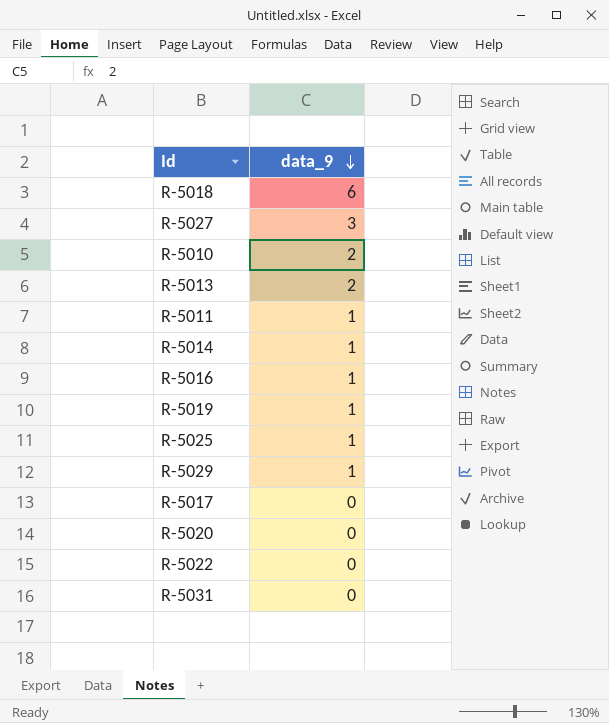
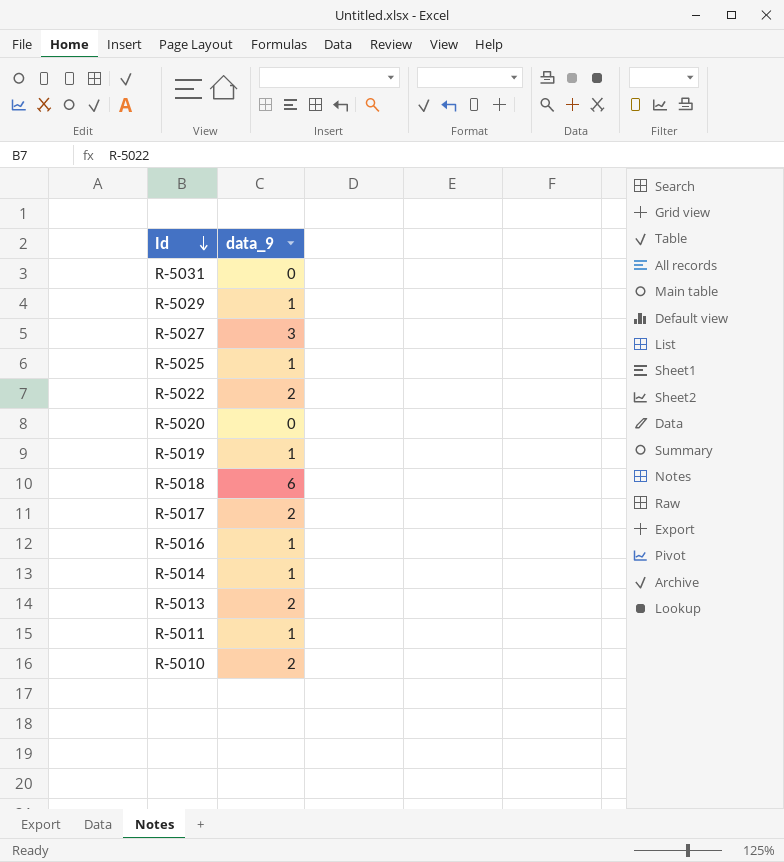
row order: data_9 descending -> Id descending
R-5022 | data_9: 0 -> 2
R-5017 | data_9: 0 -> 2

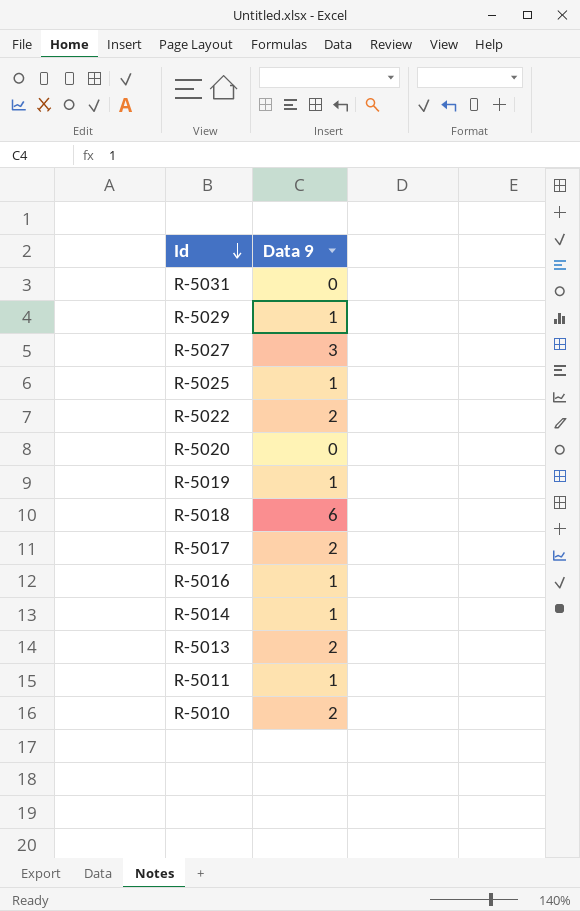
column name: data_9 -> Data 9

